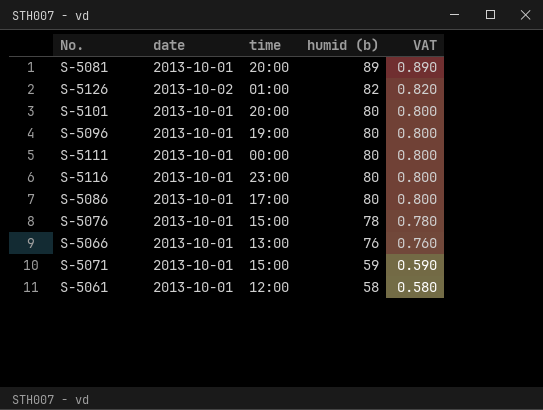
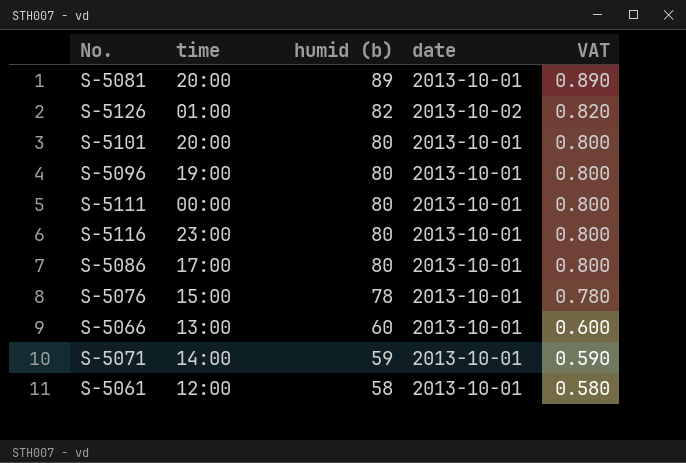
column date | position: 2 -> 4
S-5066 | humid (b): 76 -> 60
S-5066 | VAT: 0.760 -> 0.600
S-5071 | time: 15:00 -> 14:00

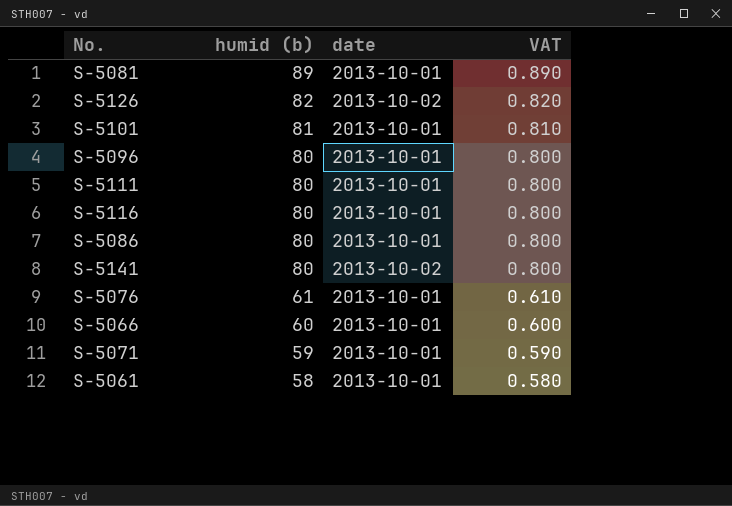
column time | position: 2 -> none
S-5101 | humid (b): 80 -> 81
S-5101 | VAT: 0.800 -> 0.810
row S-5141: none -> 80 | 2013-10-02 | 0.800
S-5076 | humid (b): 78 -> 61
S-5076 | VAT: 0.780 -> 0.610

